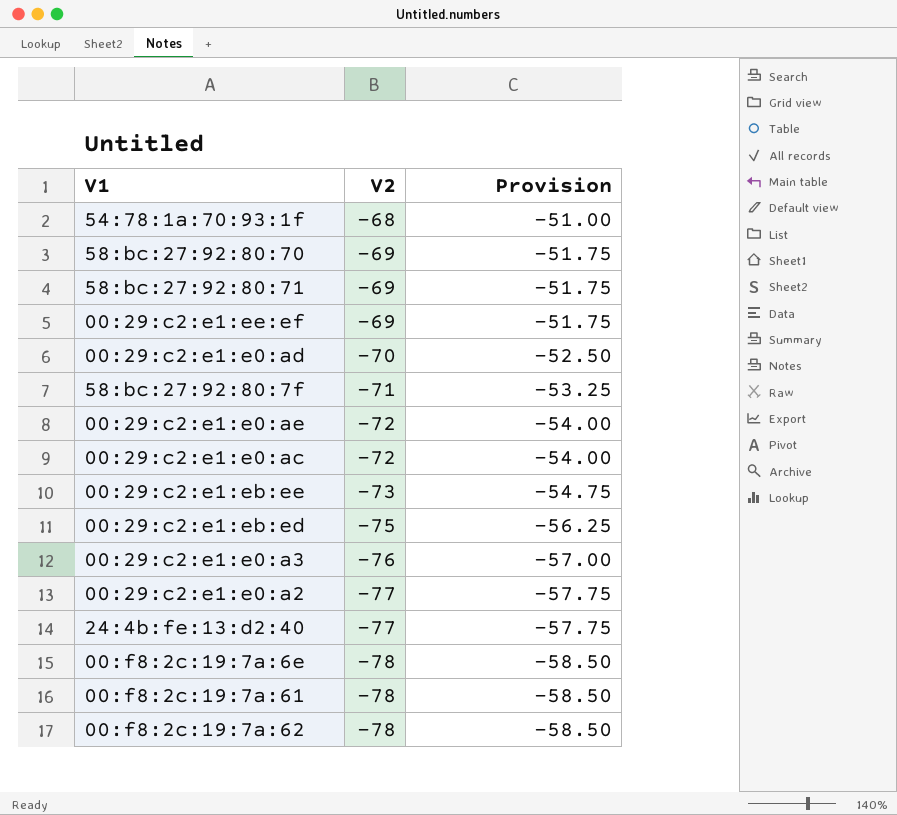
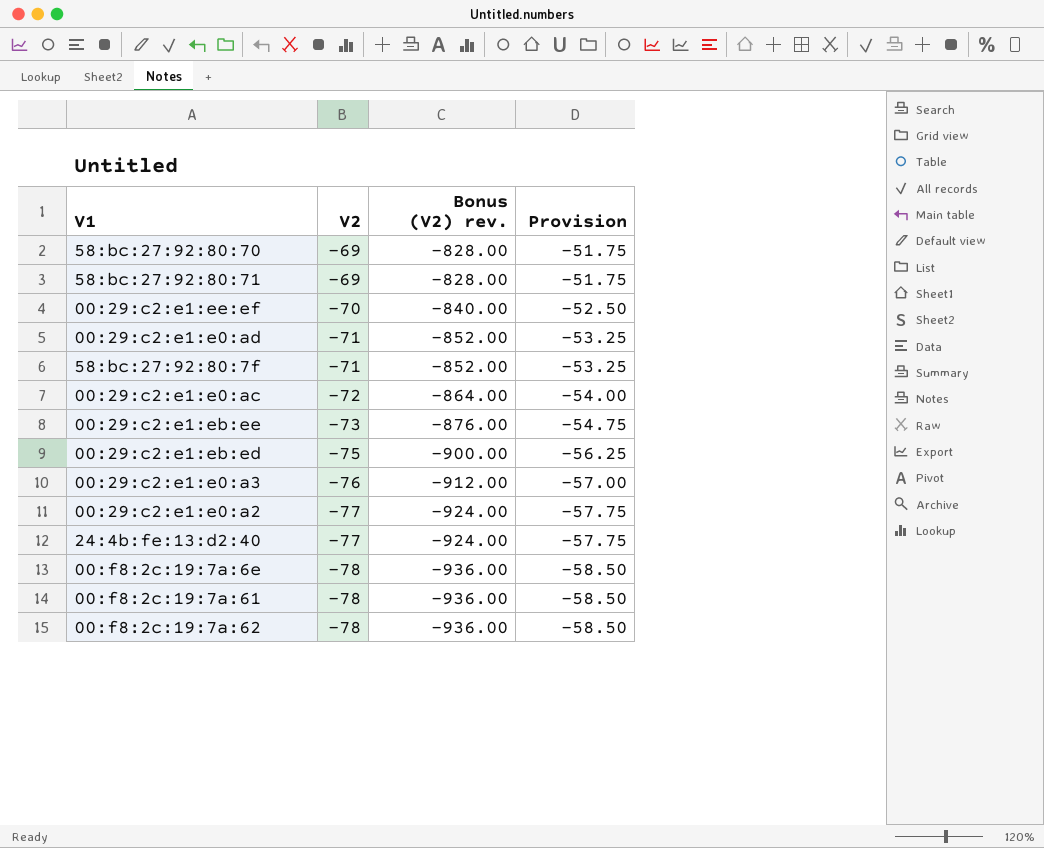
column Bonus (V2) rev. | formula: none -> [V2] * 12
row 54:78:1a:70:93:1f: -68 | -51.00 -> none
row 00:29:c2:e1:e0:ae: -72 | -54.00 -> none
00:29:c2:e1:ee:ef | V2: -69 -> -70
00:29:c2:e1:ee:ef | Provision: -51.75 -> -52.50
00:29:c2:e1:e0:ad | V2: -70 -> -71
00:29:c2:e1:e0:ad | Provision: -52.50 -> -53.25

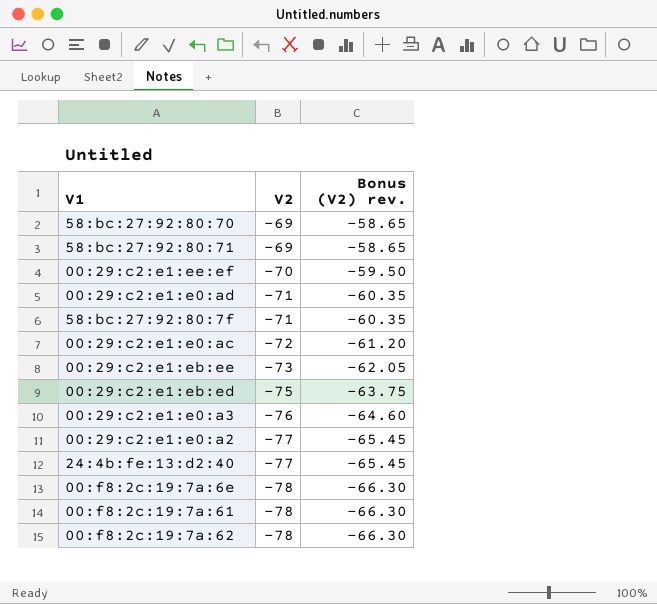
column Provision | formula: [V2] * 0.75 -> none
column Bonus (V2) rev. | formula: [V2] * 12 -> [V2] * 0.85

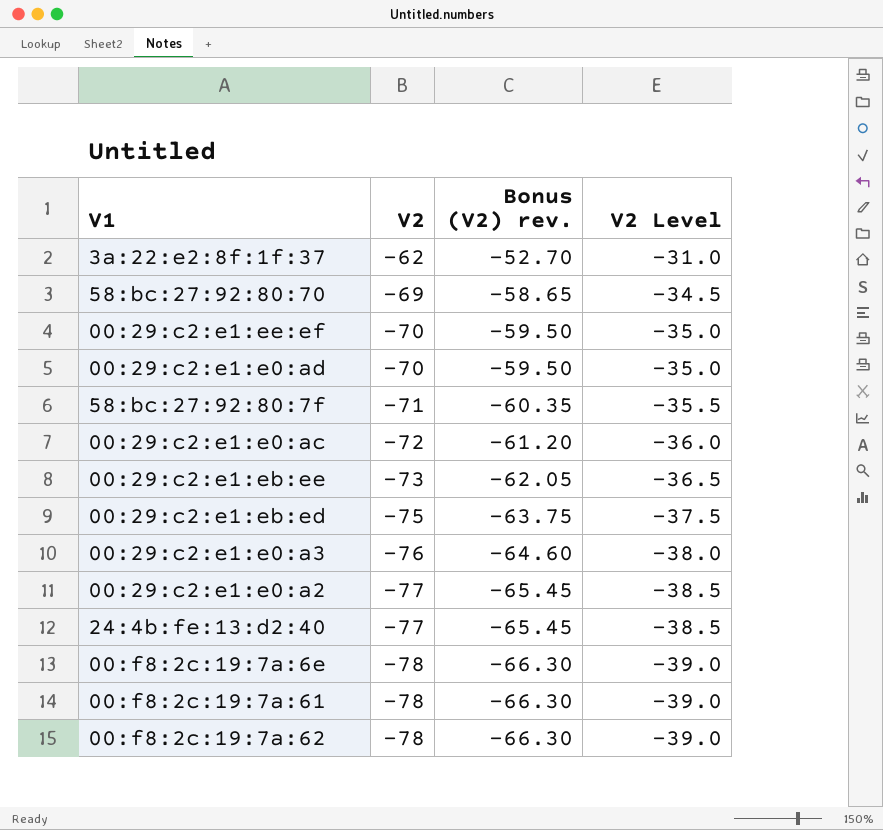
column V2 Level | formula: none -> [V2] * 0.5
row 58:bc:27:92:80:71: -69 | -58.65 -> none
row 3a:22:e2:8f:1f:37: none -> -62 | -52.70 | -31.0
00:29:c2:e1:e0:ad | V2: -71 -> -70
00:29:c2:e1:e0:ad | Bonus (V2) rev.: -60.35 -> -59.50

